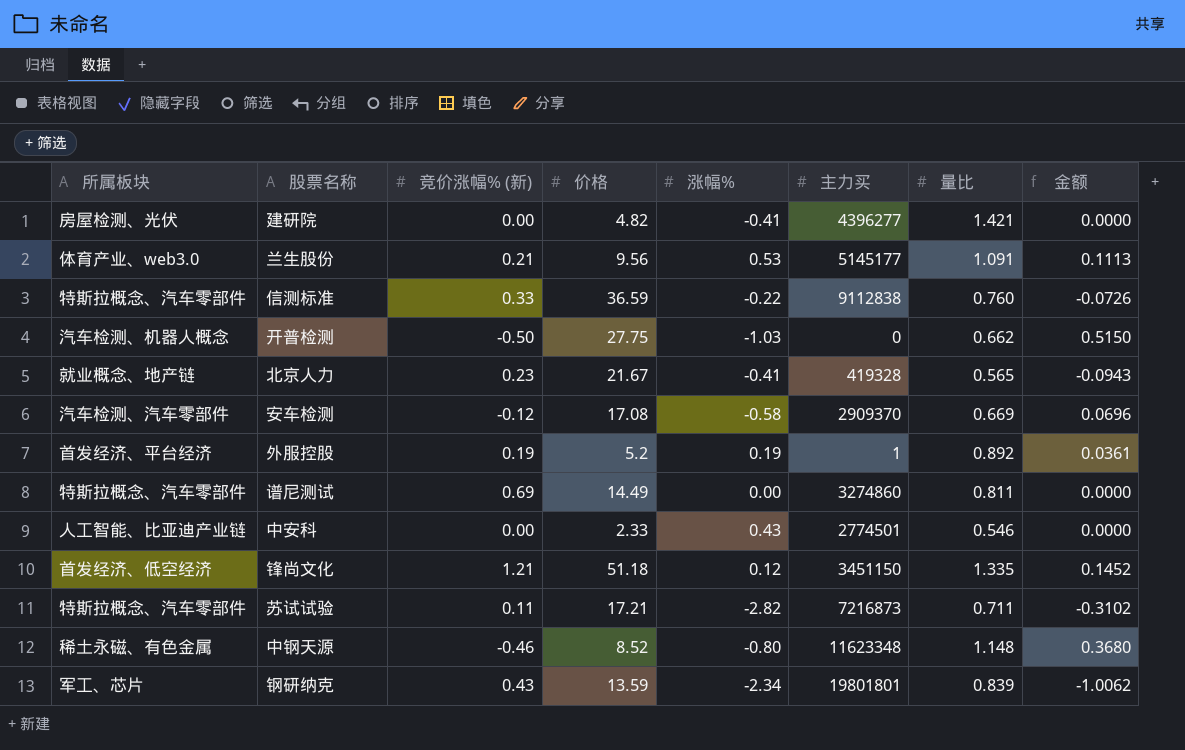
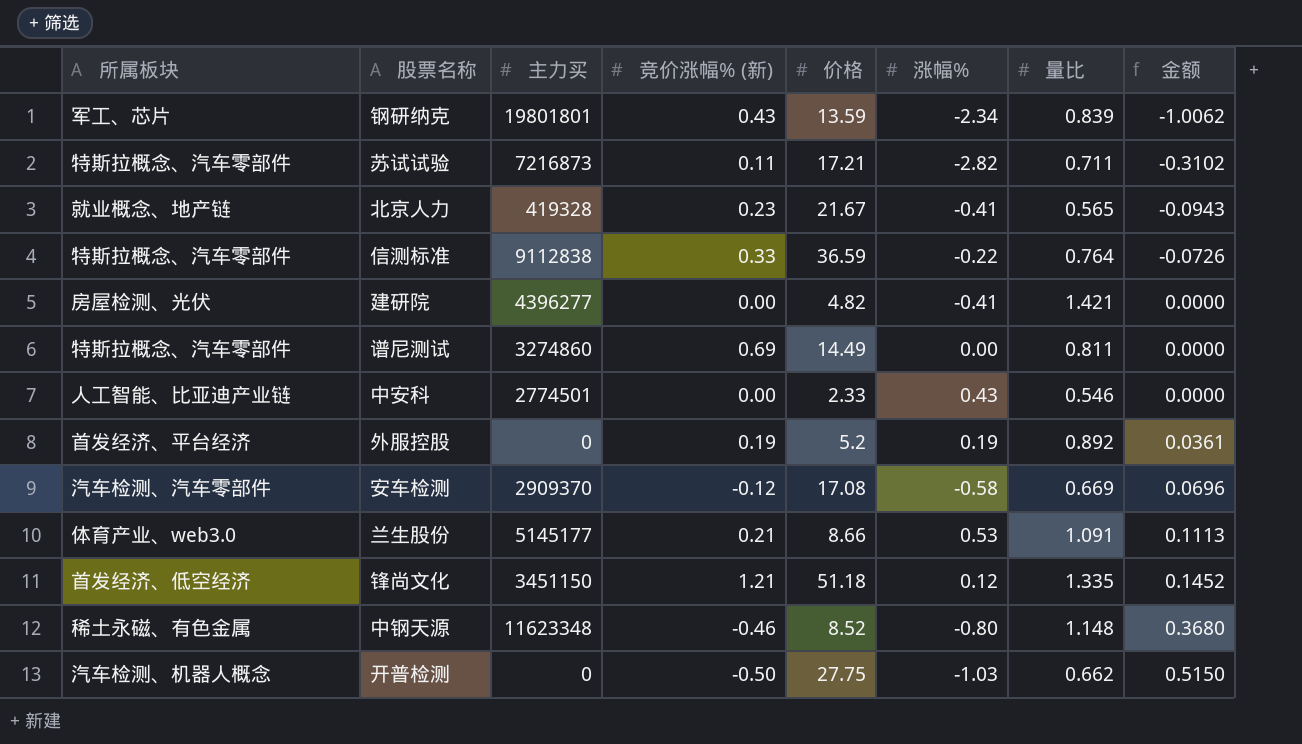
row order: none -> 金额 ascending
column 主力买 | position: 6 -> 3
信测标准 | 量比: 0.760 -> 0.764
外服控股 | 主力买: 1 -> 0
兰生股份 | 价格: 9.56 -> 8.66

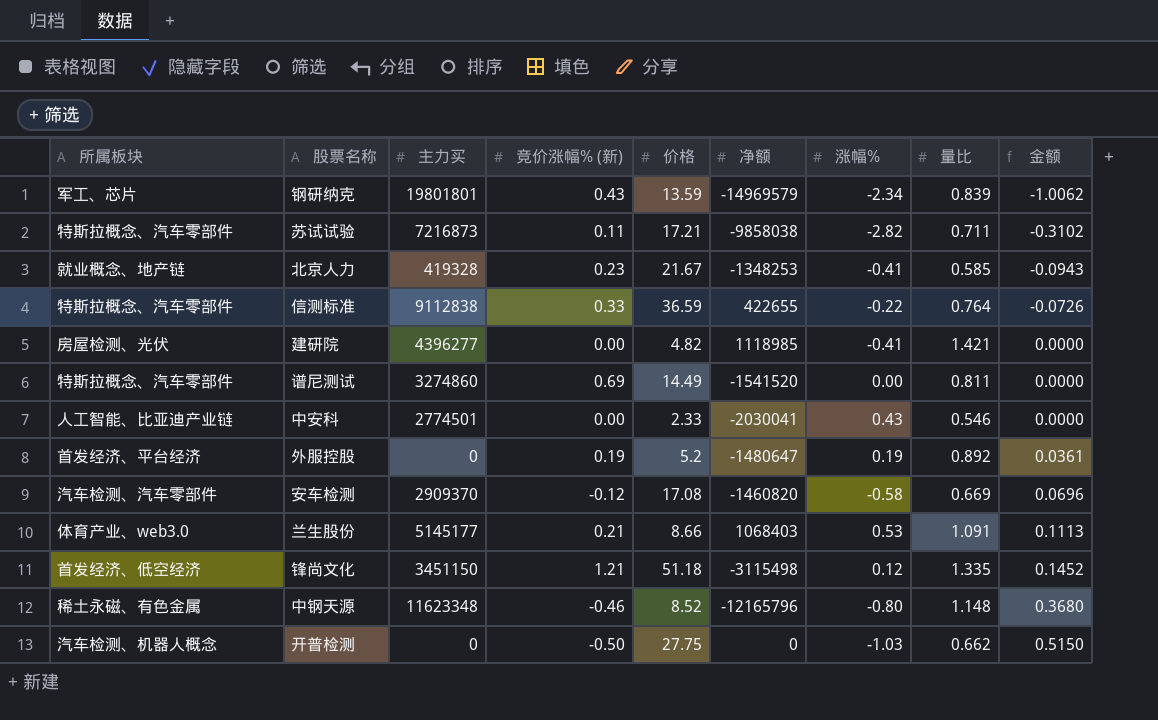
column 净额 | position: none -> 6
北京人力 | 量比: 0.565 -> 0.585

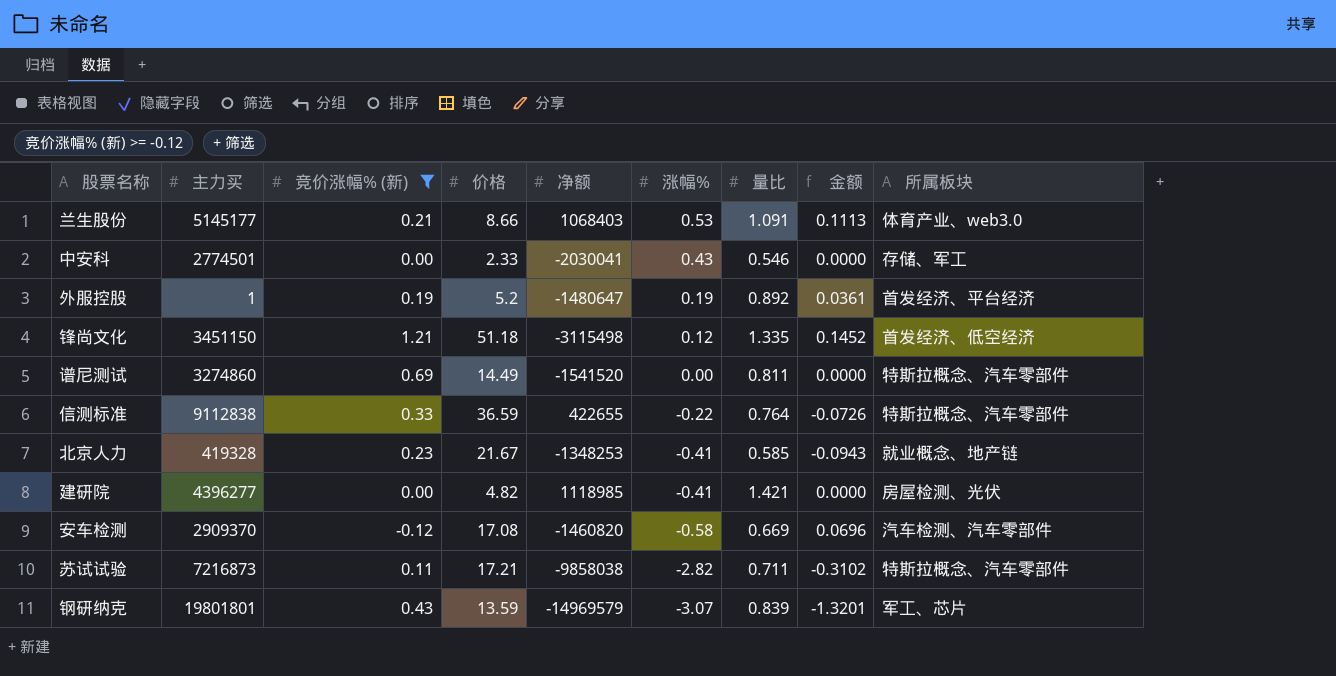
filter: none -> 竞价涨幅% (新) >= -0.12
row order: 金额 ascending -> 涨幅% descending
column 所属板块 | position: 1 -> 9
中安科 | 所属板块: 人工智能、比亚迪产业链 -> 存储、军工
外服控股 | 主力买: 0 -> 1
钢研纳克 | 涨幅%: -2.34 -> -3.07
钢研纳克 | 金额: -1.0062 -> -1.3201

